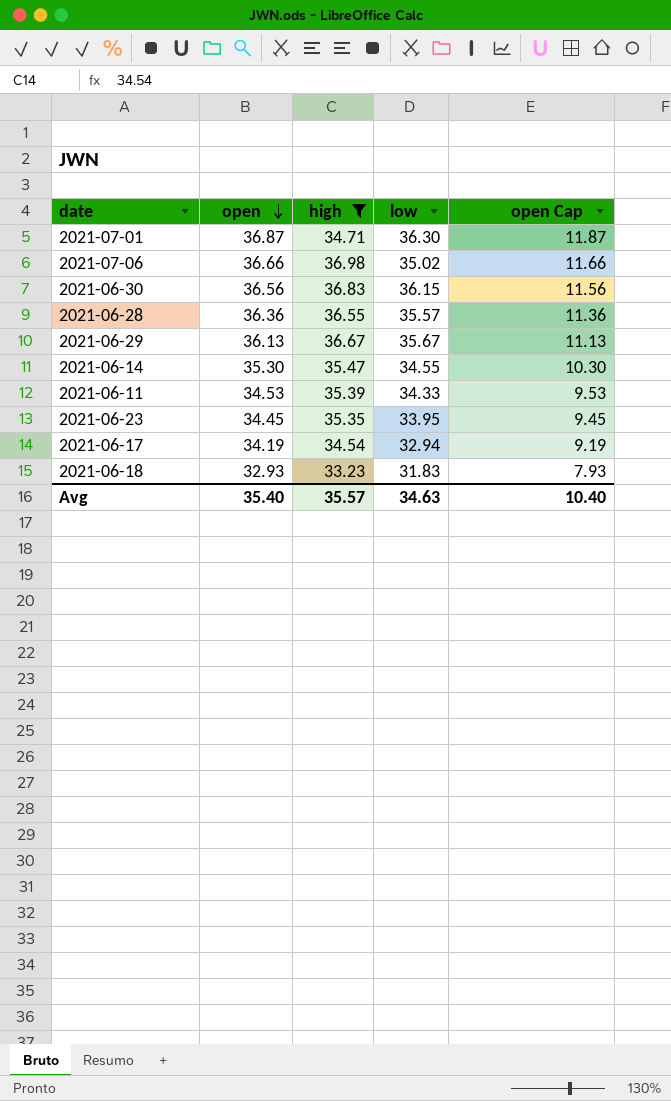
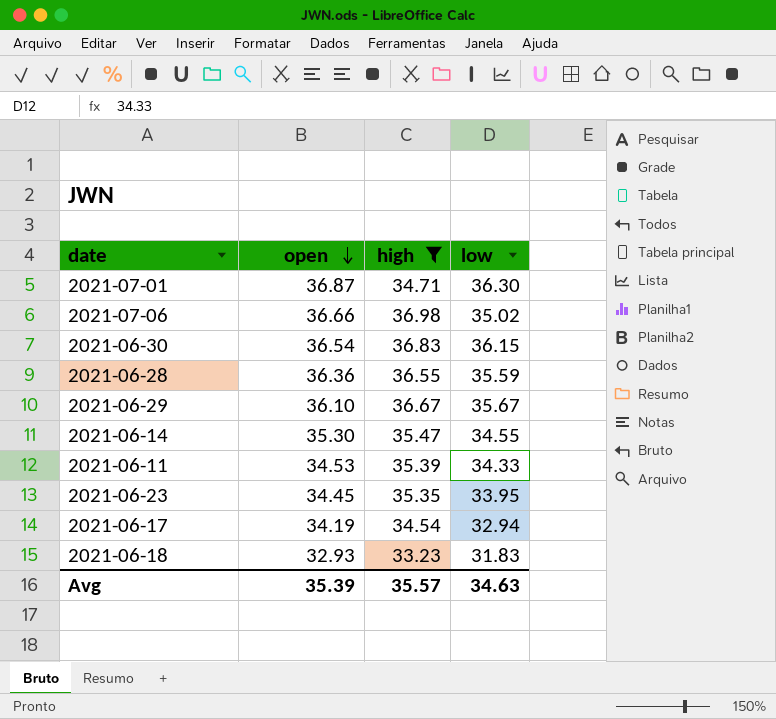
column open Cap | formula: [open] - 25 -> none
2021-06-30 | open: 36.56 -> 36.54
2021-06-28 | low: 35.57 -> 35.59
2021-06-29 | open: 36.13 -> 36.10
Avg | open: 35.40 -> 35.39

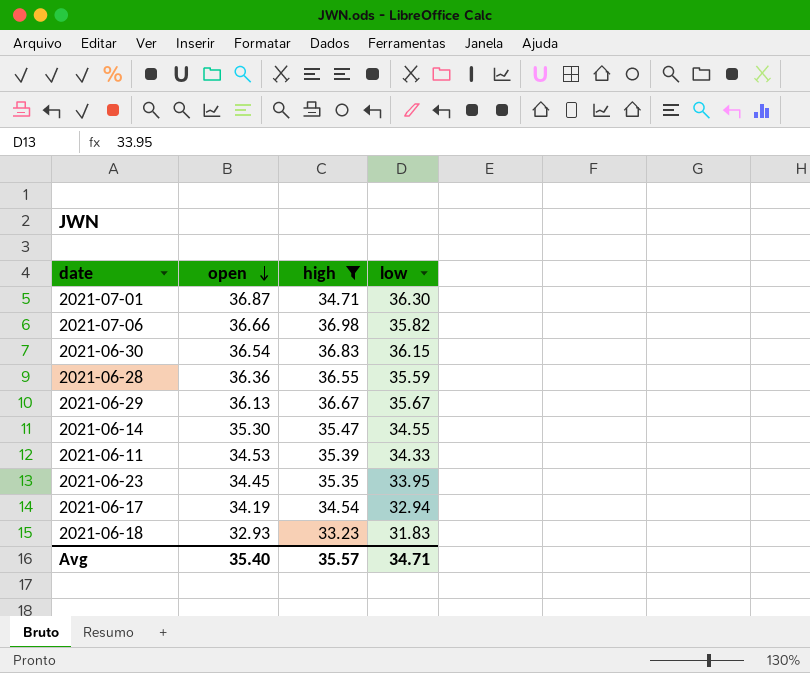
2021-07-06 | low: 35.02 -> 35.82
2021-06-29 | open: 36.10 -> 36.13
Avg | open: 35.39 -> 35.40
Avg | low: 34.63 -> 34.71

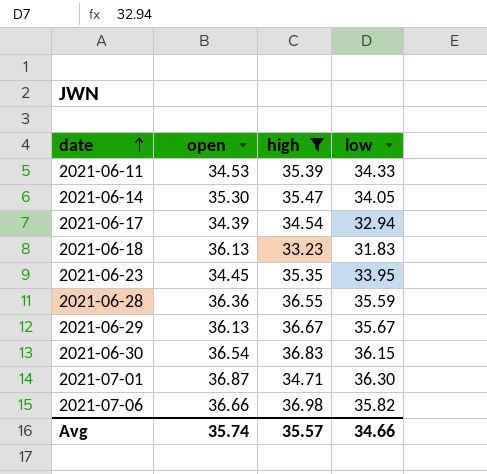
row order: open descending -> date ascending
2021-06-14 | low: 34.55 -> 34.05
2021-06-17 | open: 34.19 -> 34.39
2021-06-18 | open: 32.93 -> 36.13
Avg | open: 35.40 -> 35.74
Avg | low: 34.71 -> 34.66

